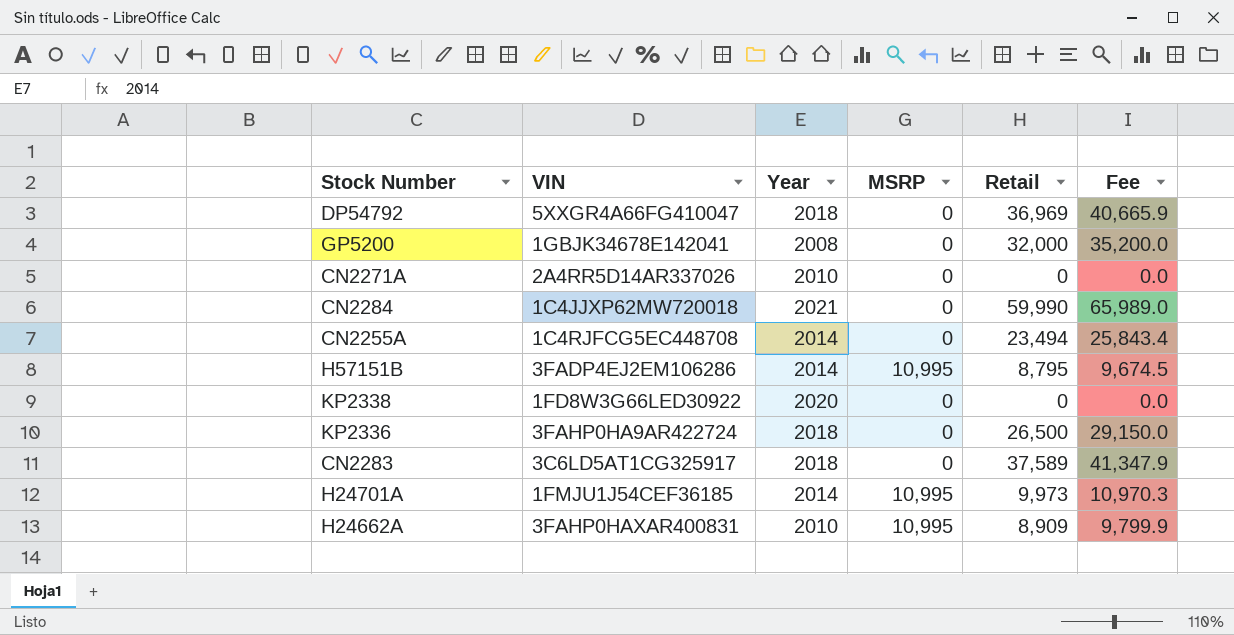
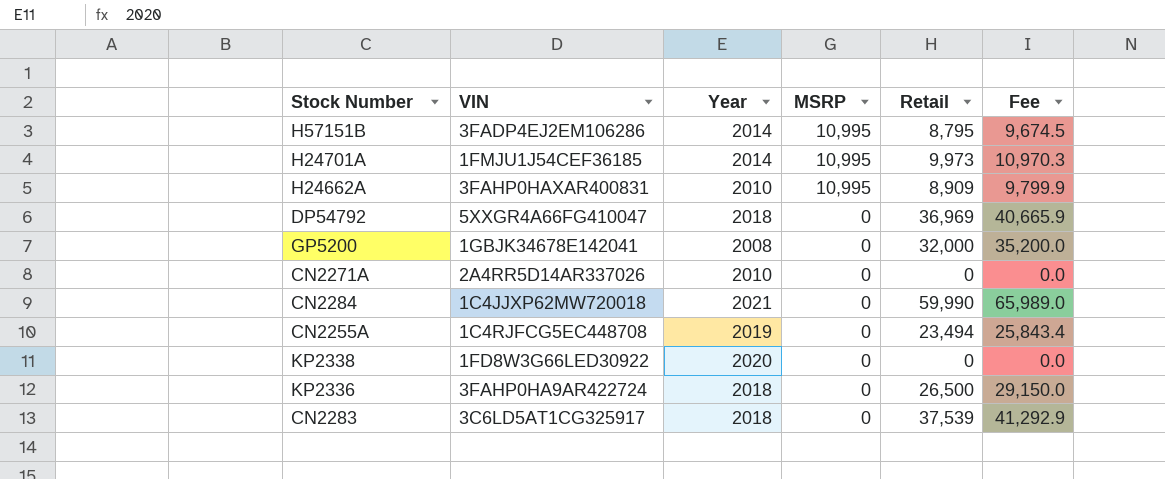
row order: none -> MSRP descending
CN2255A | Year: 2014 -> 2019
CN2283 | Retail: 37,589 -> 37,539
CN2283 | Fee: 41,347.9 -> 41,292.9

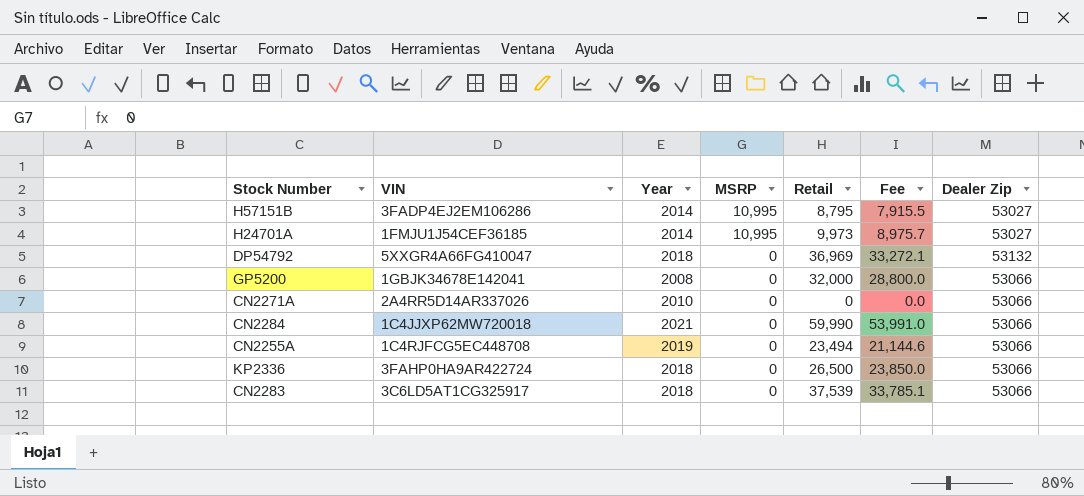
column Fee | formula: [Retail] * 1.1 -> [Retail] * 0.9
column Dealer Zip | position: none -> 7
row H24662A: 3FAHP0HAXAR400831 | 2010 | 10,995 | 8,909 | 9,799.9 -> none
row KP2338: 1FD8W3G66LED30922 | 2020 | 0 | 0 | 0.0 -> none

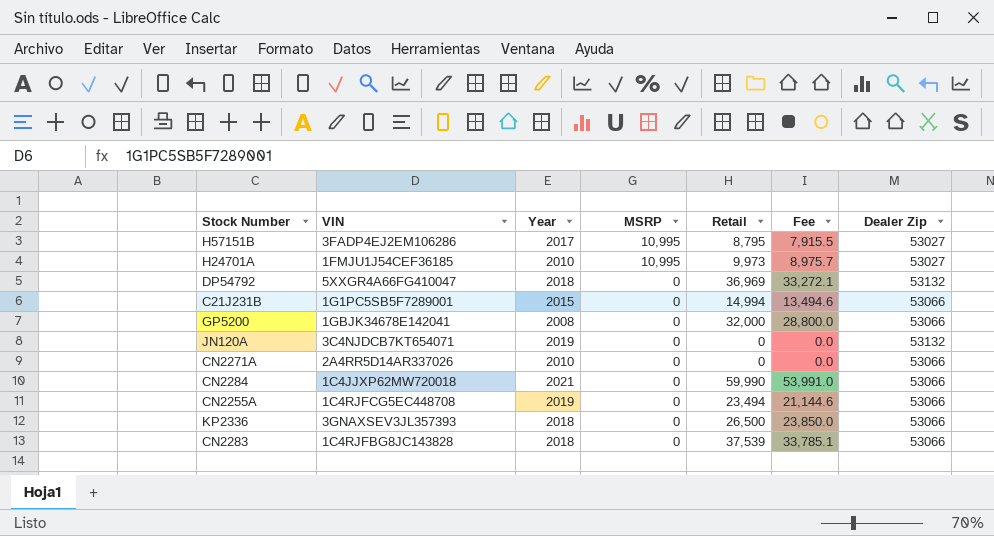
H57151B | Year: 2014 -> 2017
H24701A | Year: 2014 -> 2010
row C21J231B: none -> 1G1PC5SB5F7289001 | 2015 | 0 | 14,994 | 13,494.6 | 53066
row JN120A: none -> 3C4NJDCB7KT654071 | 2019 | 0 | 0 | 0.0 | 53132
KP2336 | VIN: 3FAHP0HA9AR422724 -> 3GNAXSEV3JL357393
CN2283 | VIN: 3C6LD5AT1CG325917 -> 1C4RJFBG8JC143828

